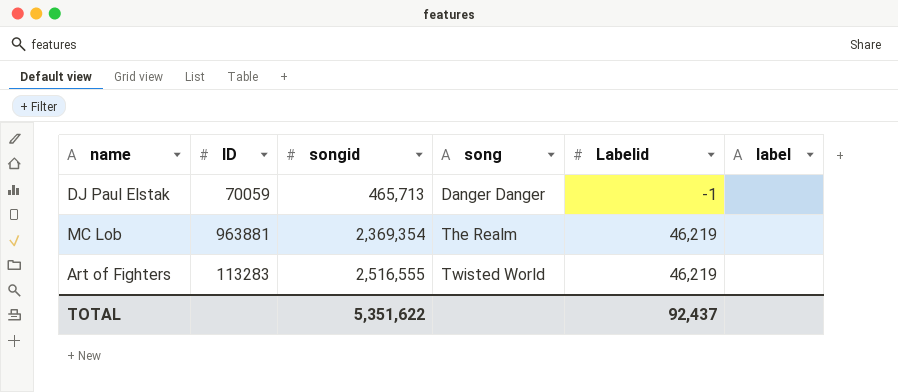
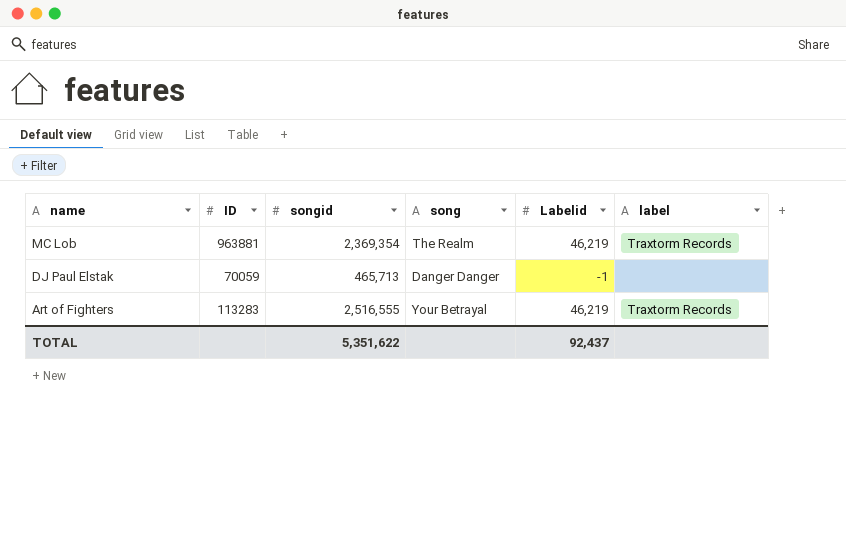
row order: songid ascending -> name descending
MC Lob | label: none -> Traxtorm Records
Art of Fighters | song: Twisted World -> Your Betrayal
Art of Fighters | label: none -> Traxtorm Records

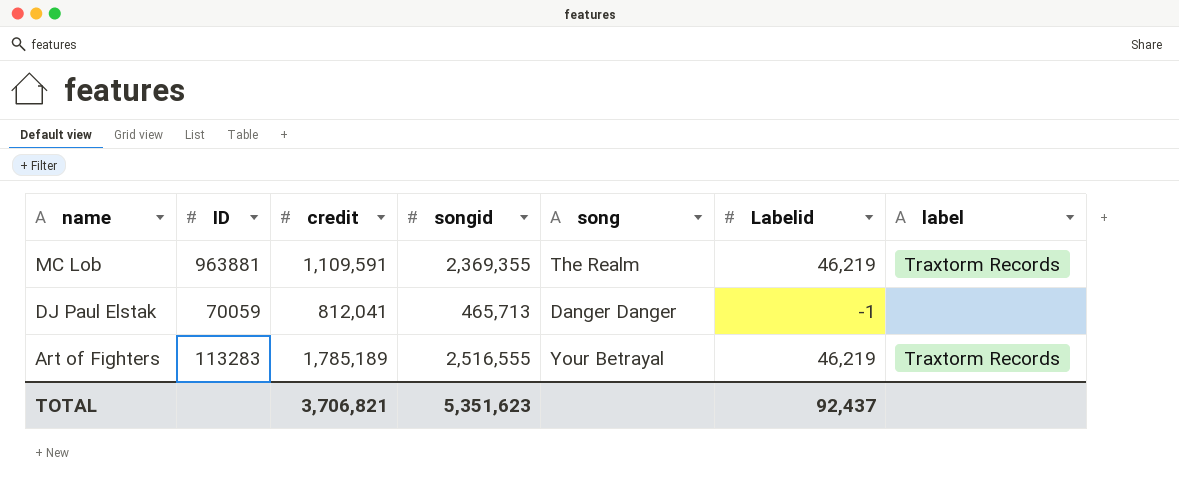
column credit | position: none -> 3
MC Lob | songid: 2,369,354 -> 2,369,355
TOTAL | songid: 5,351,622 -> 5,351,623

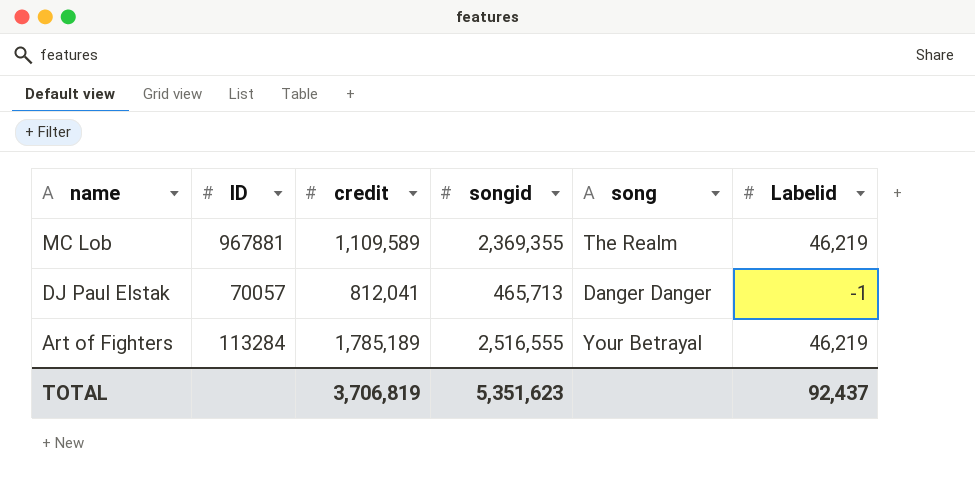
column label | position: 7 -> none
MC Lob | ID: 963881 -> 967881
MC Lob | credit: 1,109,591 -> 1,109,589
DJ Paul Elstak | ID: 70059 -> 70057
Art of Fighters | ID: 113283 -> 113284
TOTAL | credit: 3,706,821 -> 3,706,819

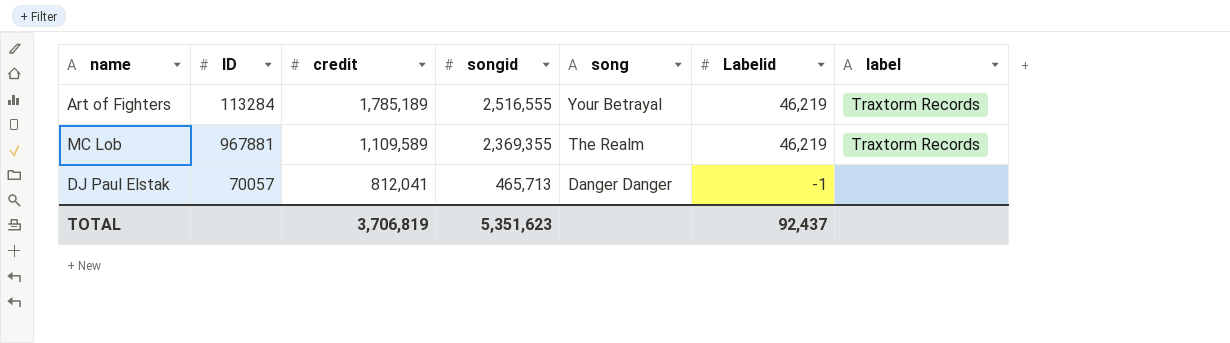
row order: name descending -> credit descending
column label | position: none -> 7

